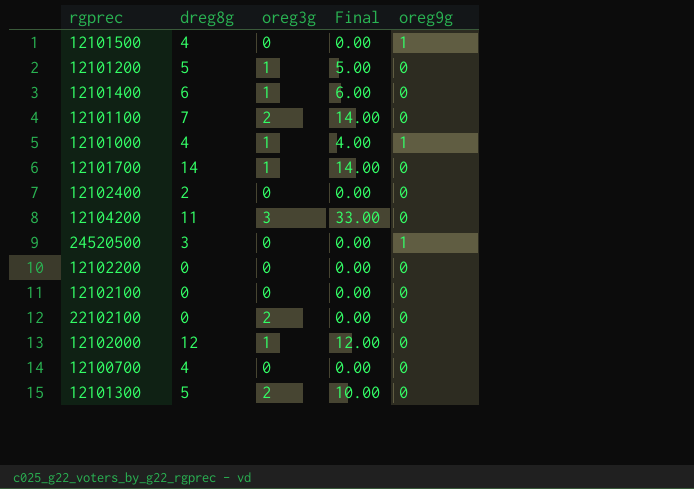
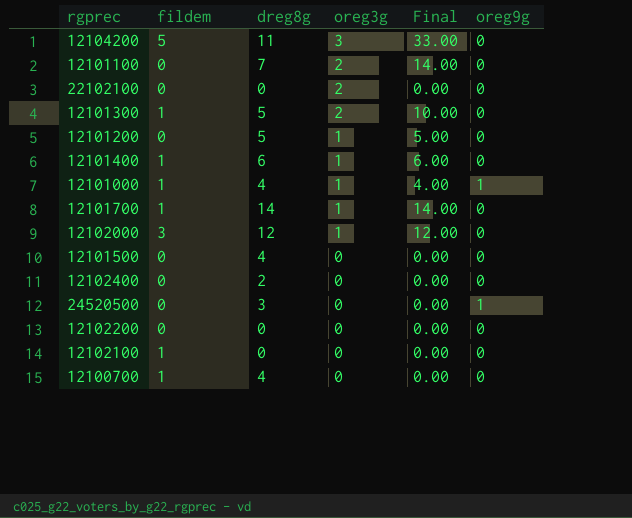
row order: none -> oreg3g descending
column fildem | position: none -> 2
12101500 | oreg9g: 1 -> 0

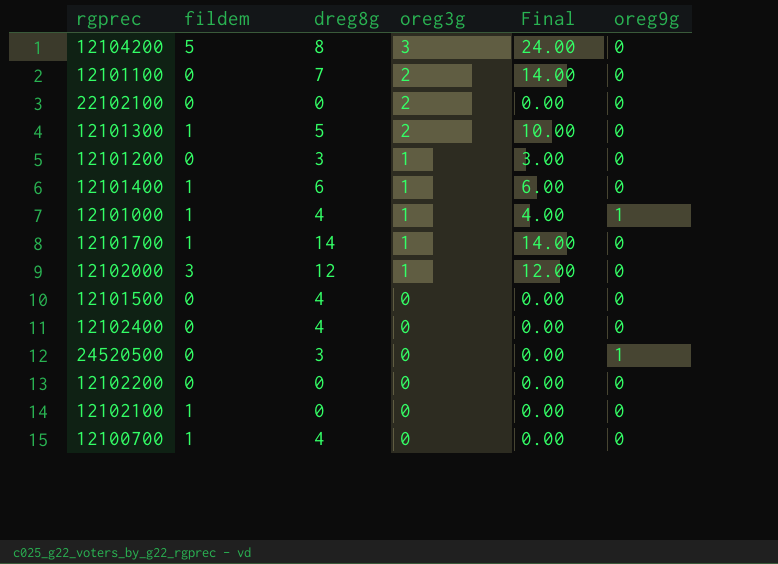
12104200 | dreg8g: 11 -> 8
12104200 | Final: 33.00 -> 24.00
12101200 | dreg8g: 5 -> 3
12101200 | Final: 5.00 -> 3.00
12102400 | dreg8g: 2 -> 4

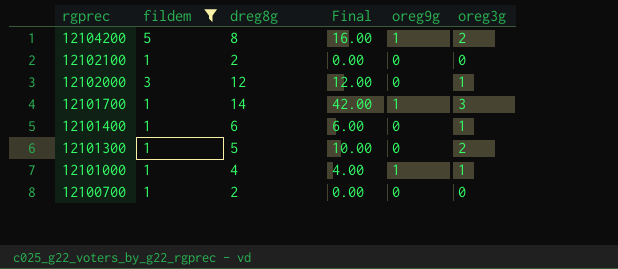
filter: none -> fildem != 0
row order: oreg3g descending -> rgprec descending
column oreg3g | position: 4 -> 6
12104200 | Final: 24.00 -> 16.00
12104200 | oreg9g: 0 -> 1
12104200 | oreg3g: 3 -> 2
12102100 | dreg8g: 0 -> 2
12101700 | Final: 14.00 -> 42.00
12101700 | oreg9g: 0 -> 1
12101700 | oreg3g: 1 -> 3
12100700 | dreg8g: 4 -> 2

